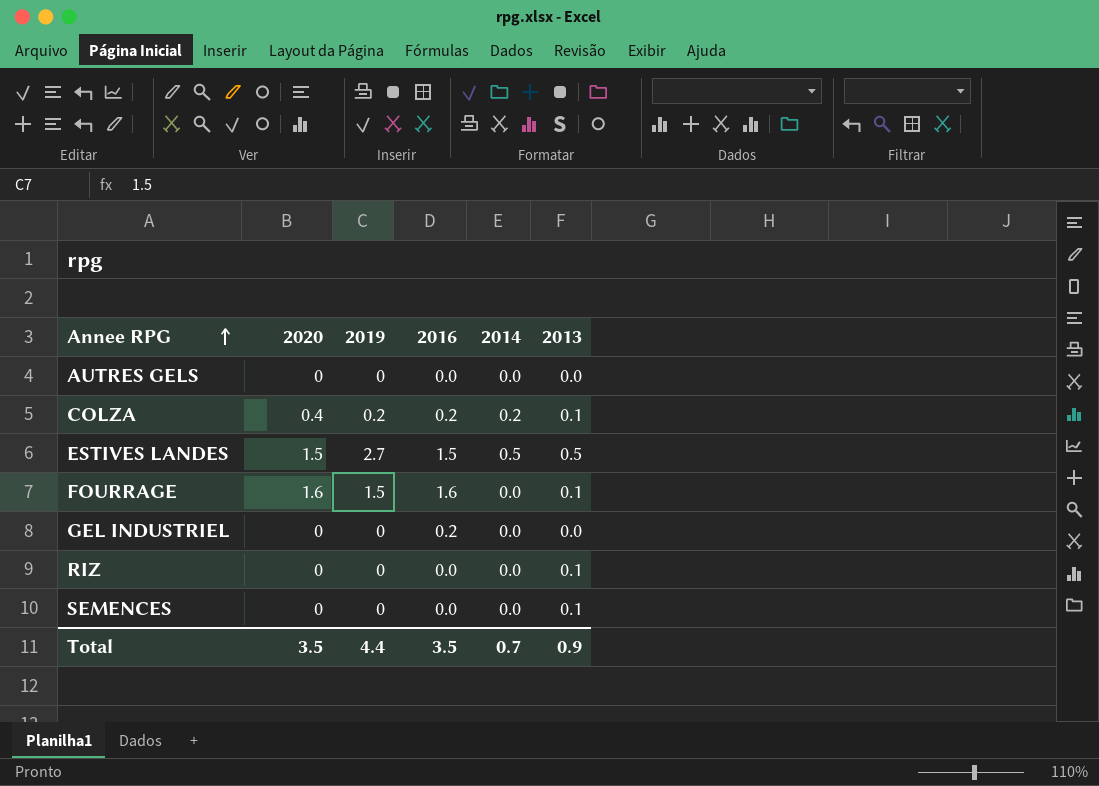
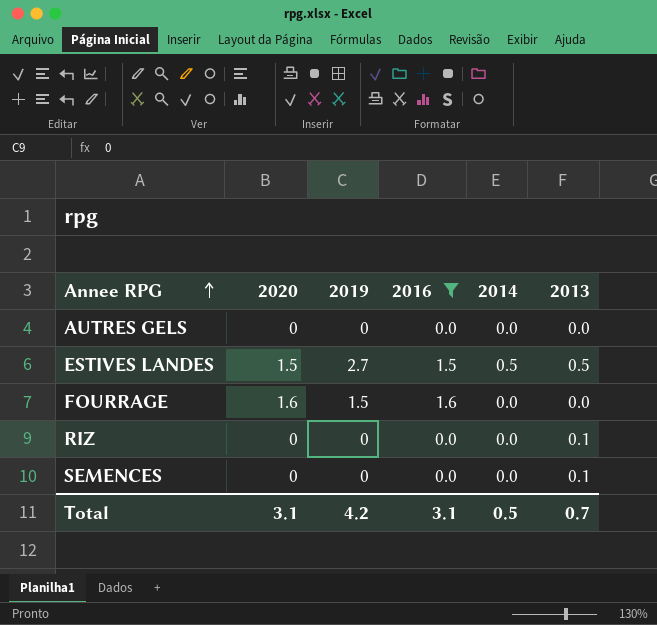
filter: none -> 2016 != 0.2
FOURRAGE | 2013: 0.1 -> 0.0
Total | 2020: 3.5 -> 3.1
Total | 2019: 4.4 -> 4.2
Total | 2016: 3.5 -> 3.1
Total | 2014: 0.7 -> 0.5
Total | 2013: 0.9 -> 0.7

